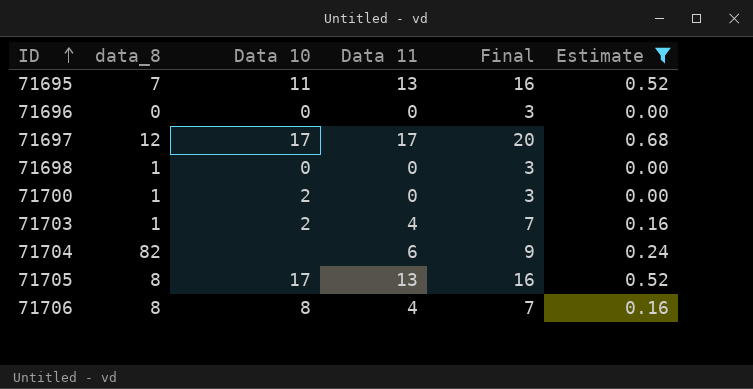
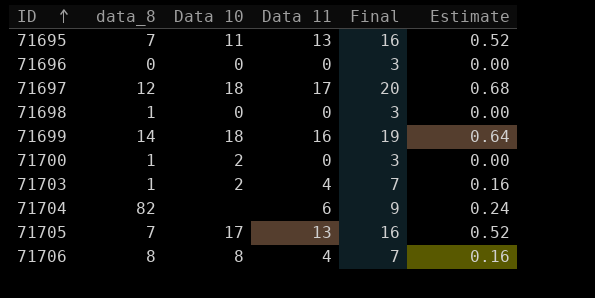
filter: Estimate != 0.64 -> none
71697 | Data 10: 17 -> 18
71705 | data_8: 8 -> 7

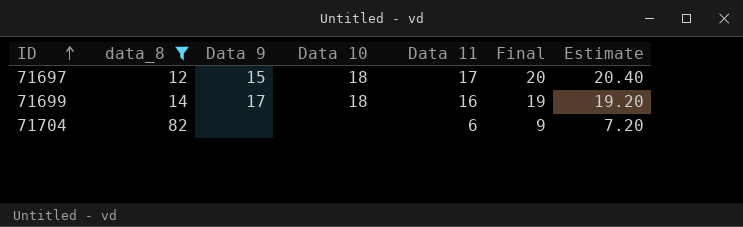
filter: none -> data_8 >= 12
column Data 9 | position: none -> 3
column Estimate | formula: [Data 11] * 0.04 -> [Data 11] * 1.2

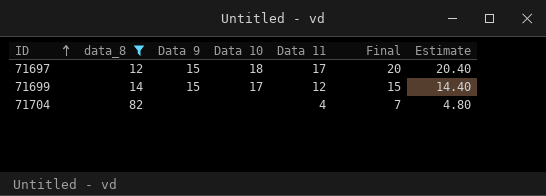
71699 | Data 9: 17 -> 15
71699 | Data 10: 18 -> 17
71699 | Data 11: 16 -> 12
71699 | Final: 19 -> 15
71699 | Estimate: 19.20 -> 14.40
71704 | Data 11: 6 -> 4
71704 | Final: 9 -> 7
71704 | Estimate: 7.20 -> 4.80

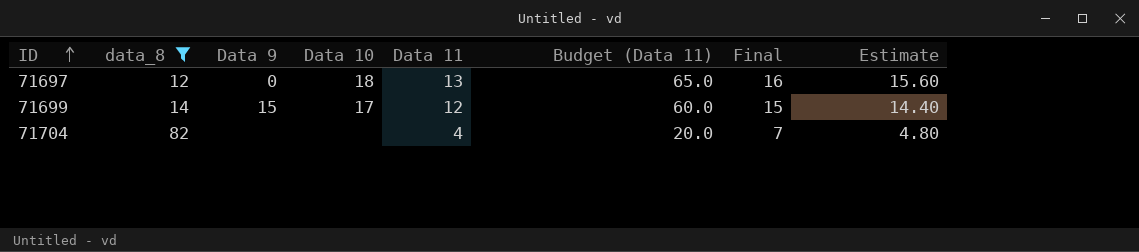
column Budget (Data 11) | formula: none -> [Data 11] * 5
71697 | Data 9: 15 -> 0
71697 | Data 11: 17 -> 13
71697 | Final: 20 -> 16
71697 | Estimate: 20.40 -> 15.60

